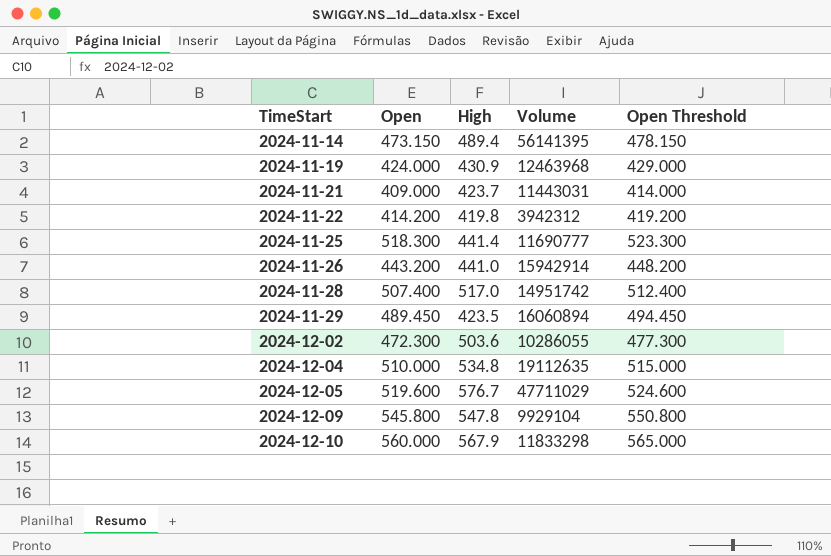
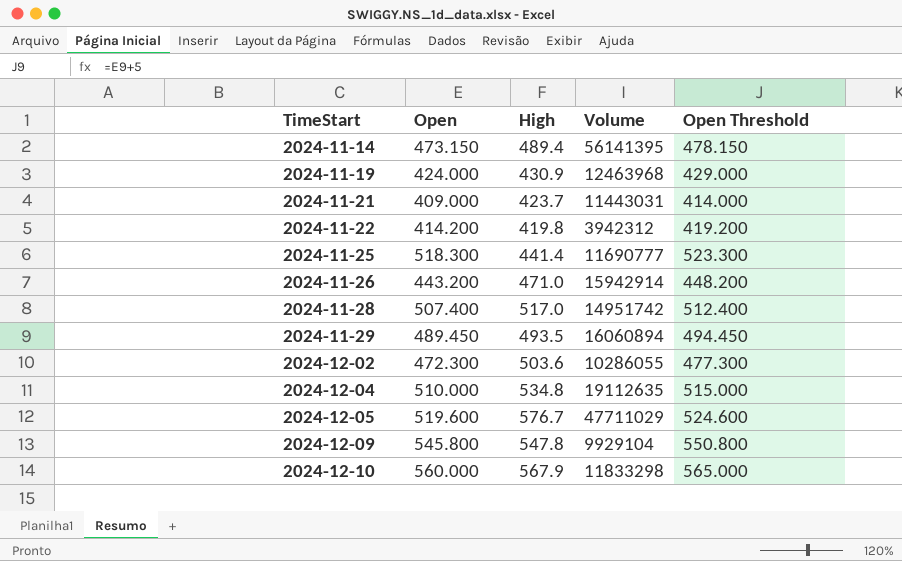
2024-11-26 | High: 441.0 -> 471.0
2024-11-29 | High: 423.5 -> 493.5

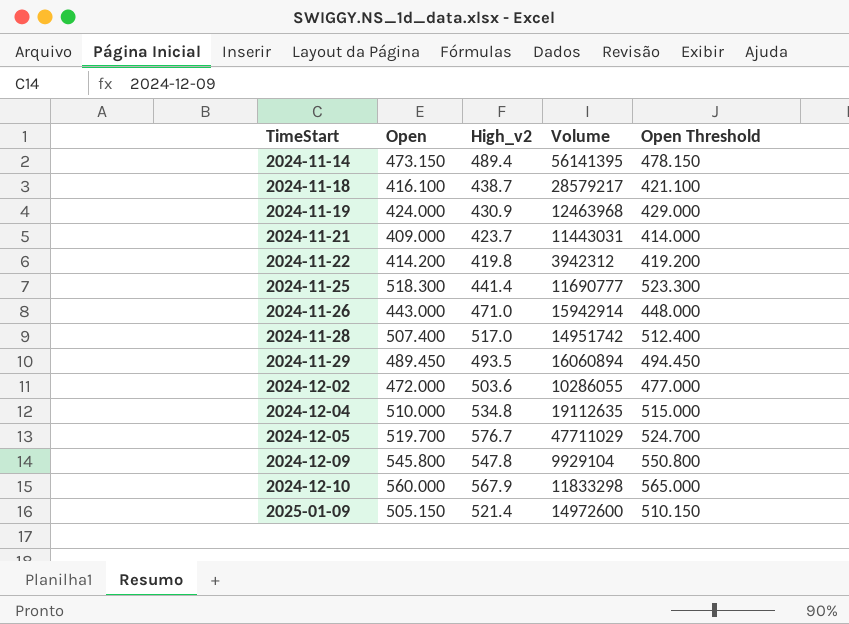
column name: High -> High_v2
row 2024-11-18: none -> 416.100 | 438.7 | 28579217 | 421.100
2024-11-26 | Open: 443.200 -> 443.000
2024-11-26 | Open Threshold: 448.200 -> 448.000
2024-12-02 | Open: 472.300 -> 472.000
2024-12-02 | Open Threshold: 477.300 -> 477.000
2024-12-05 | Open: 519.600 -> 519.700
2024-12-05 | Open Threshold: 524.600 -> 524.700
row 2025-01-09: none -> 505.150 | 521.4 | 14972600 | 510.150

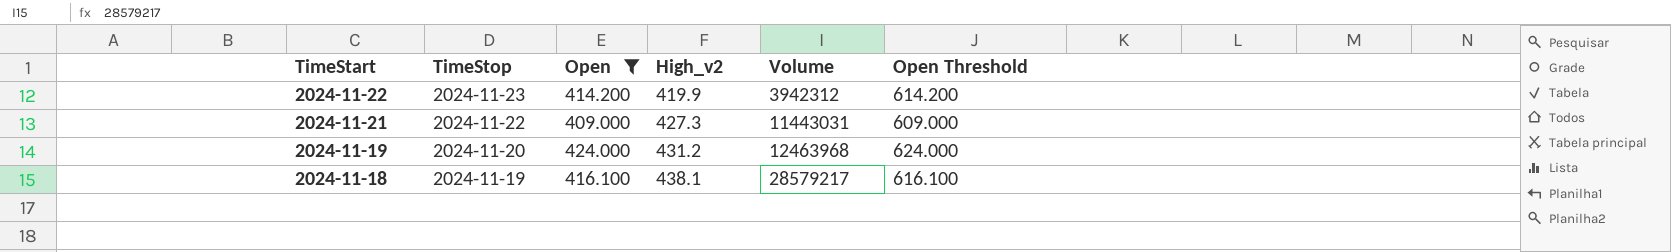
filter: none -> Open <= 424.000
row order: TimeStart ascending -> TimeStart descending
column TimeStop | position: none -> 2
column Open Threshold | formula: [Open] + 5 -> [Open] + 200
2024-11-22 | High_v2: 419.8 -> 419.9
2024-11-21 | High_v2: 423.7 -> 427.3
2024-11-19 | High_v2: 430.9 -> 431.2
2024-11-18 | High_v2: 438.7 -> 438.1

